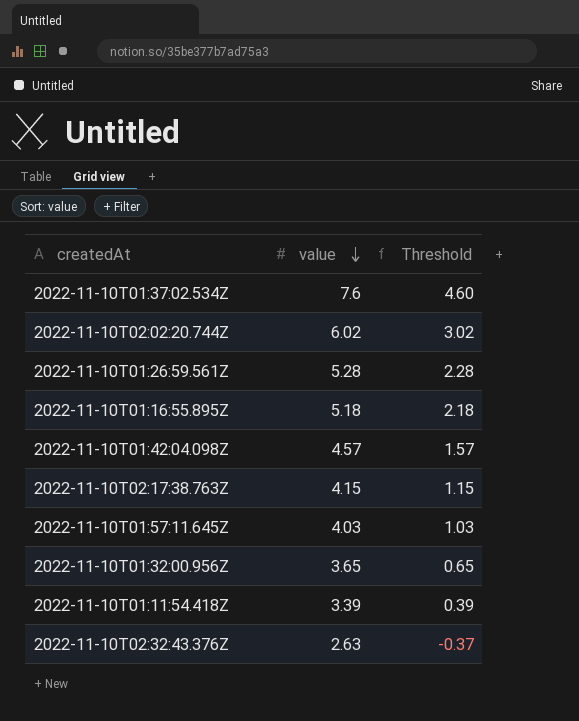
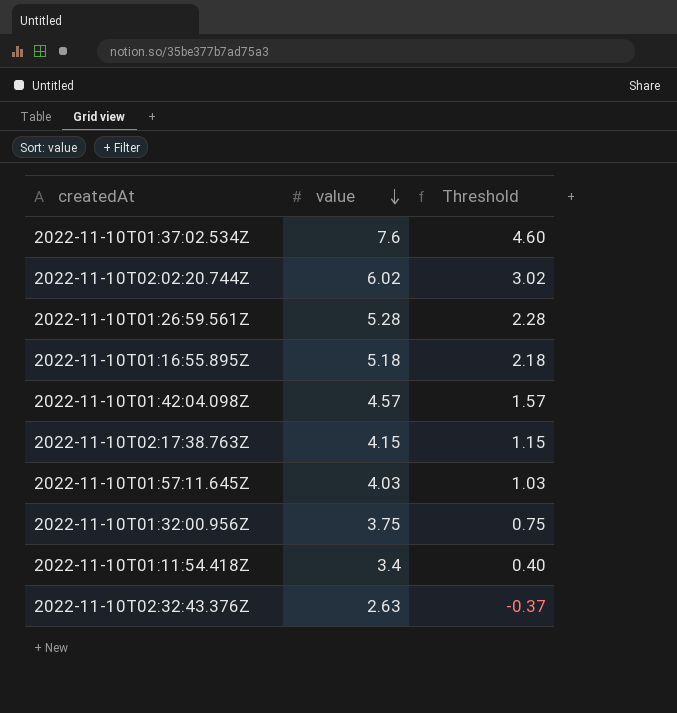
2022-11-10T01:32:00.956Z | value: 3.65 -> 3.75
2022-11-10T01:32:00.956Z | Threshold: 0.65 -> 0.75
2022-11-10T01:11:54.418Z | value: 3.39 -> 3.4
2022-11-10T01:11:54.418Z | Threshold: 0.39 -> 0.40

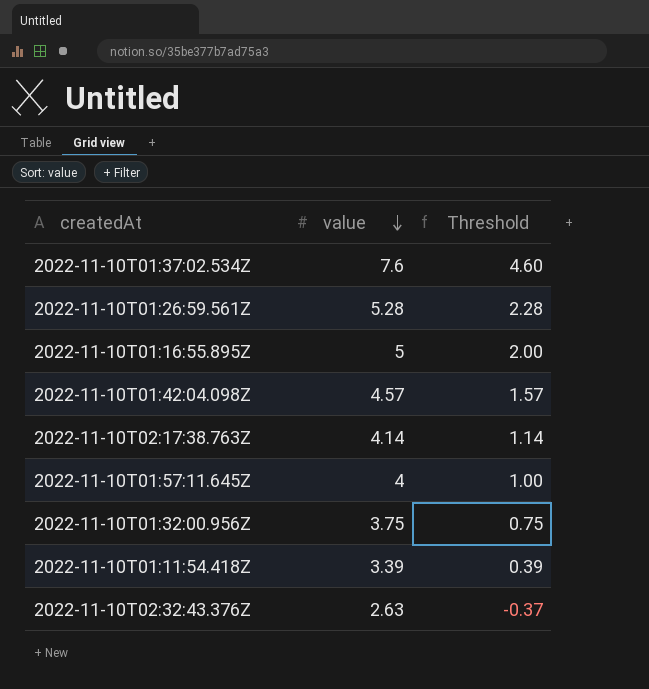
row 2022-11-10T02:02:20.744Z: 6.02 | 3.02 -> none
2022-11-10T01:16:55.895Z | value: 5.18 -> 5
2022-11-10T01:16:55.895Z | Threshold: 2.18 -> 2.00
2022-11-10T02:17:38.763Z | value: 4.15 -> 4.14
2022-11-10T02:17:38.763Z | Threshold: 1.15 -> 1.14
2022-11-10T01:57:11.645Z | value: 4.03 -> 4
2022-11-10T01:57:11.645Z | Threshold: 1.03 -> 1.00
2022-11-10T01:11:54.418Z | value: 3.4 -> 3.39
2022-11-10T01:11:54.418Z | Threshold: 0.40 -> 0.39

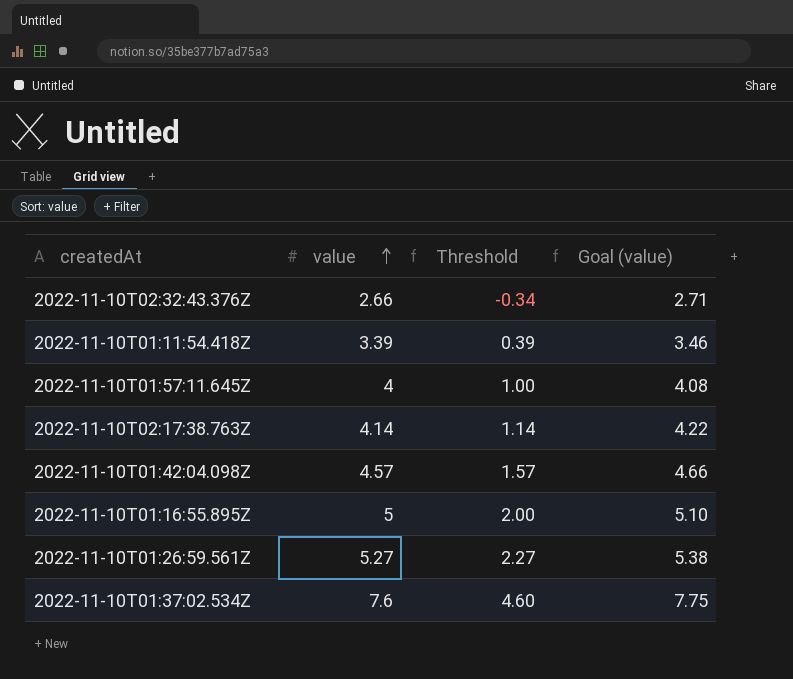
row order: value descending -> value ascending
column Goal (value) | formula: none -> [value] * 1.02
row 2022-11-10T01:32:00.956Z: 3.75 | 0.75 -> none
2022-11-10T02:32:43.376Z | value: 2.63 -> 2.66
2022-11-10T02:32:43.376Z | Threshold: -0.37 -> -0.34
2022-11-10T01:26:59.561Z | value: 5.28 -> 5.27
2022-11-10T01:26:59.561Z | Threshold: 2.28 -> 2.27

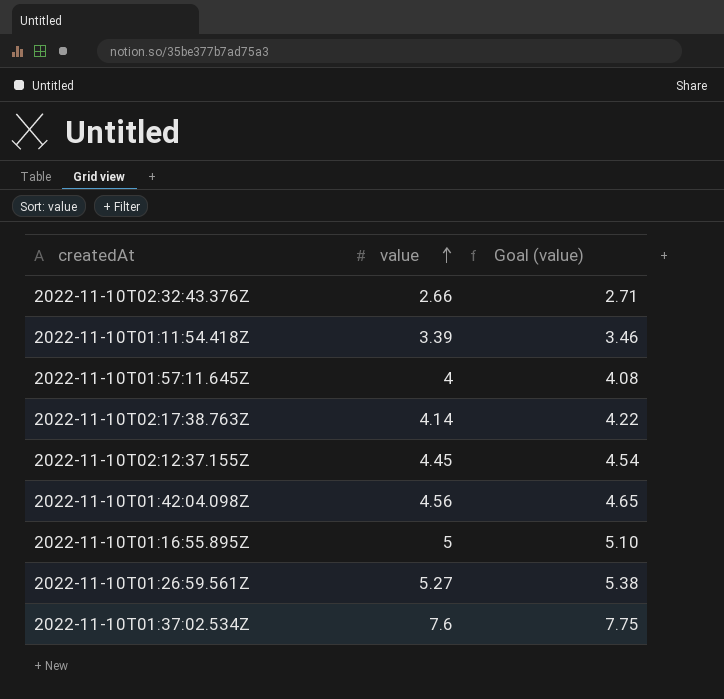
column Threshold | formula: [value] - 3 -> none
row 2022-11-10T02:12:37.155Z: none -> 4.45 | 4.54
2022-11-10T01:42:04.098Z | value: 4.57 -> 4.56
2022-11-10T01:42:04.098Z | Goal (value): 4.66 -> 4.65

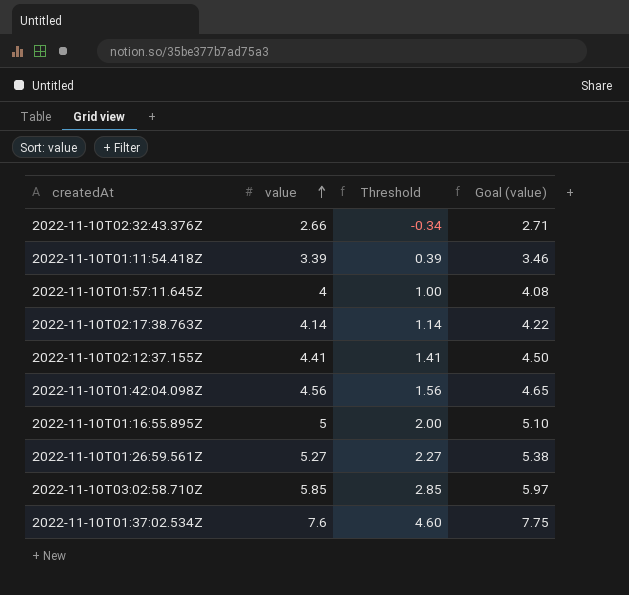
column Threshold | formula: none -> [value] - 3
2022-11-10T02:12:37.155Z | value: 4.45 -> 4.41
2022-11-10T02:12:37.155Z | Goal (value): 4.54 -> 4.50
row 2022-11-10T03:02:58.710Z: none -> 5.85 | 2.85 | 5.97

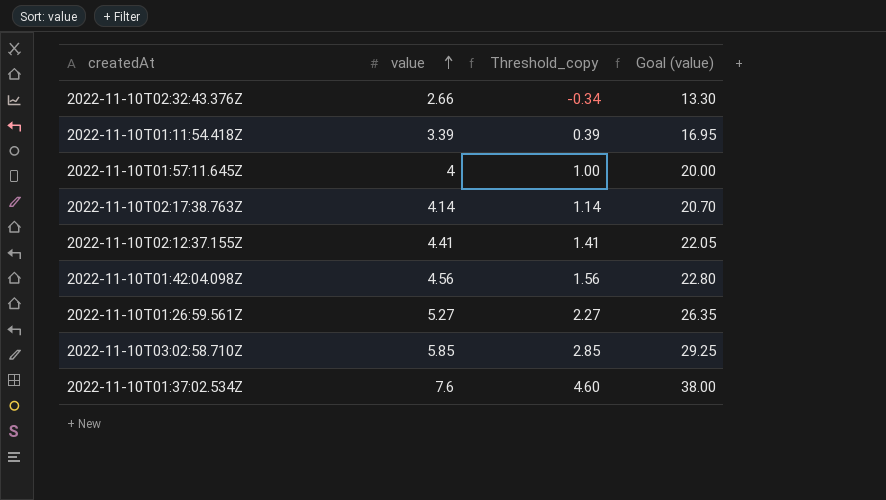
column name: Threshold -> Threshold_copy
column Goal (value) | formula: [value] * 1.02 -> [value] * 5
row 2022-11-10T01:16:55.895Z: 5 | 2.00 | 5.10 -> none

